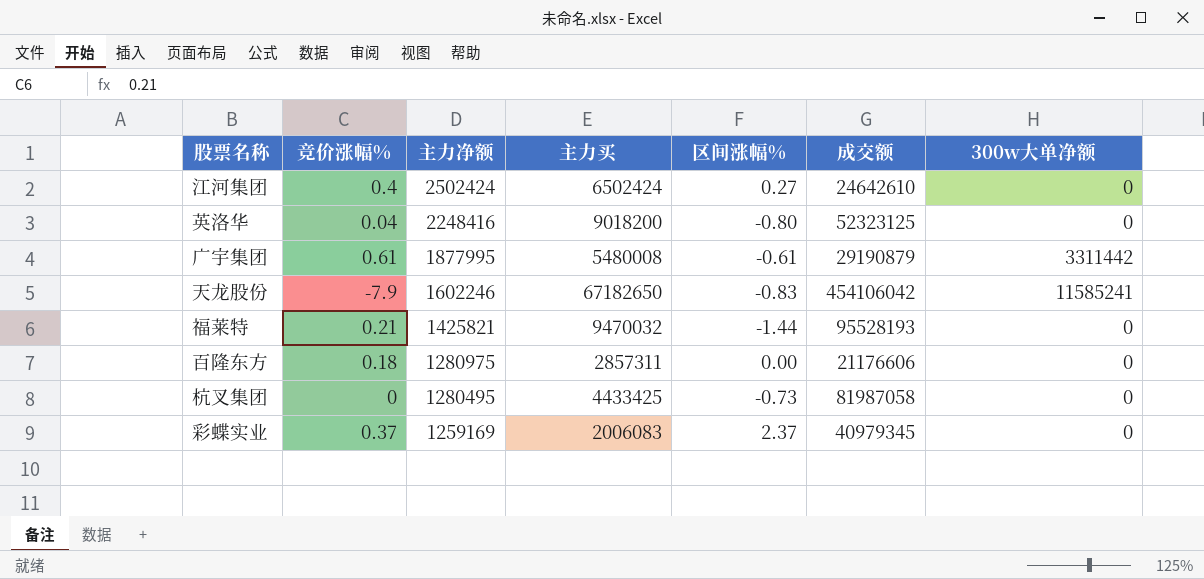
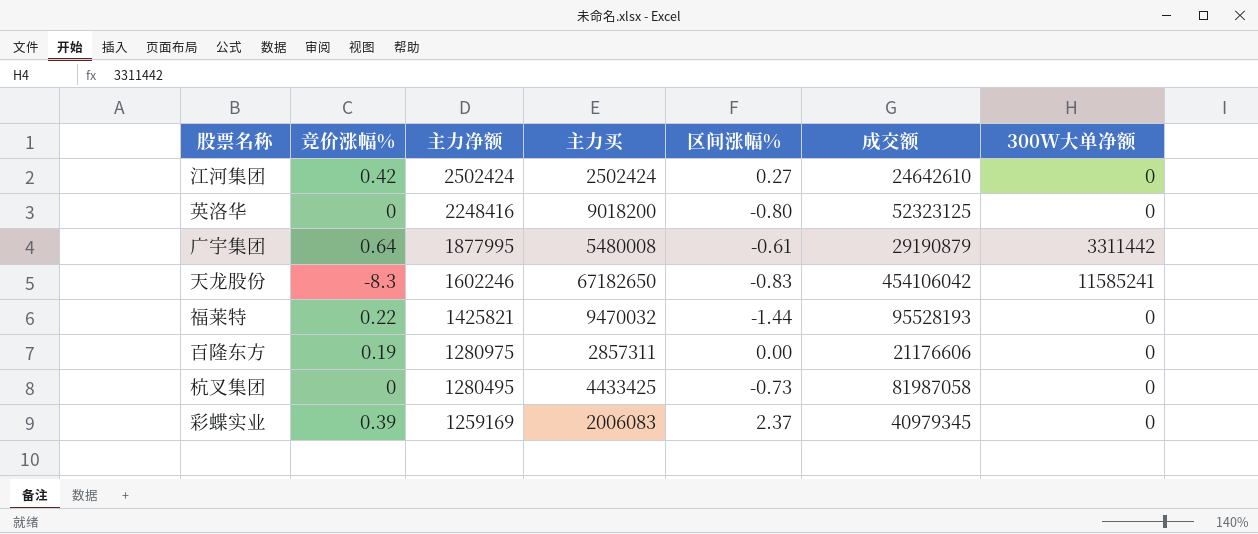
column name: 300w大单净额 -> 300W大单净额
江河集团 | 竞价涨幅%: 0.4 -> 0.42
江河集团 | 主力买: 6502424 -> 2502424
英洛华 | 竞价涨幅%: 0.04 -> 0
广宇集团 | 竞价涨幅%: 0.61 -> 0.64
天龙股份 | 竞价涨幅%: -7.9 -> -8.3
福莱特 | 竞价涨幅%: 0.21 -> 0.22
百隆东方 | 竞价涨幅%: 0.18 -> 0.19
彩蝶实业 | 竞价涨幅%: 0.37 -> 0.39

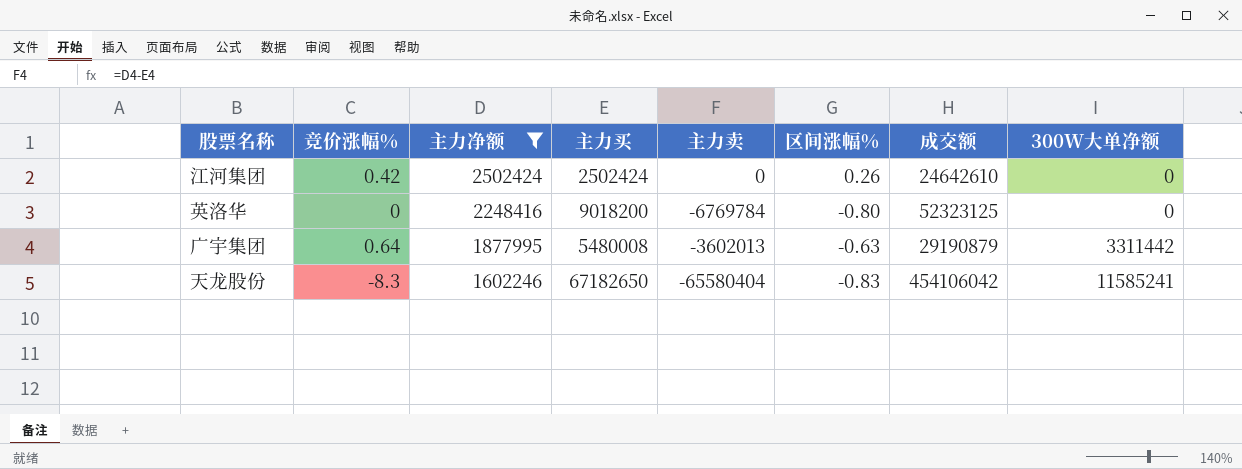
filter: none -> 主力净额 >= 1602246
column 主力卖 | formula: none -> [主力净额] - [主力买]
江河集团 | 区间涨幅%: 0.27 -> 0.26
广宇集团 | 区间涨幅%: -0.61 -> -0.63

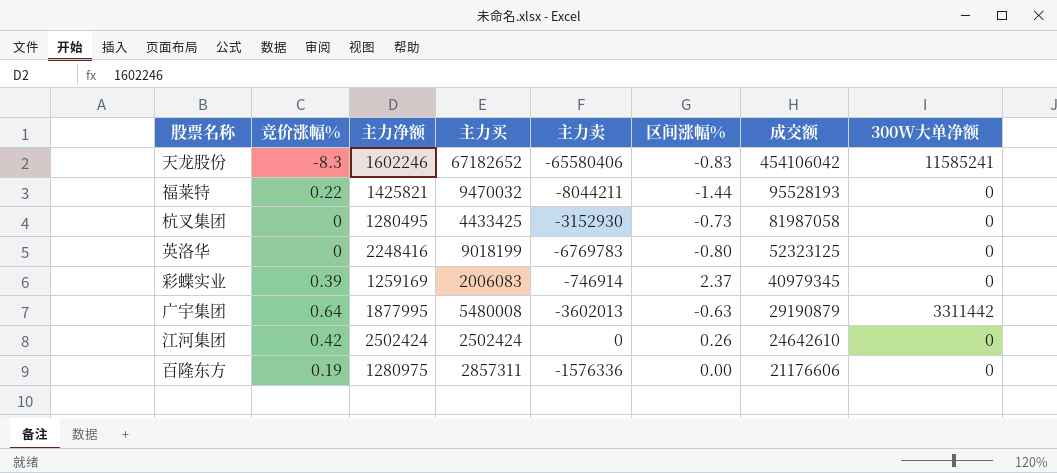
filter: 主力净额 >= 1602246 -> none
row order: 主力净额 descending -> 成交额 descending
天龙股份 | 主力买: 67182650 -> 67182652
天龙股份 | 主力卖: -65580404 -> -65580406
英洛华 | 主力买: 9018200 -> 9018199
英洛华 | 主力卖: -6769784 -> -6769783

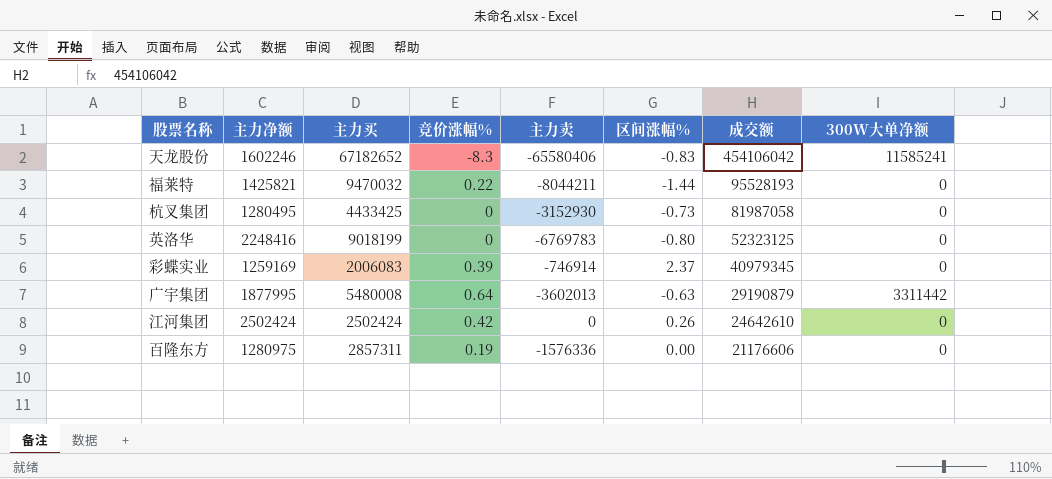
column 竞价涨幅% | position: 2 -> 4

